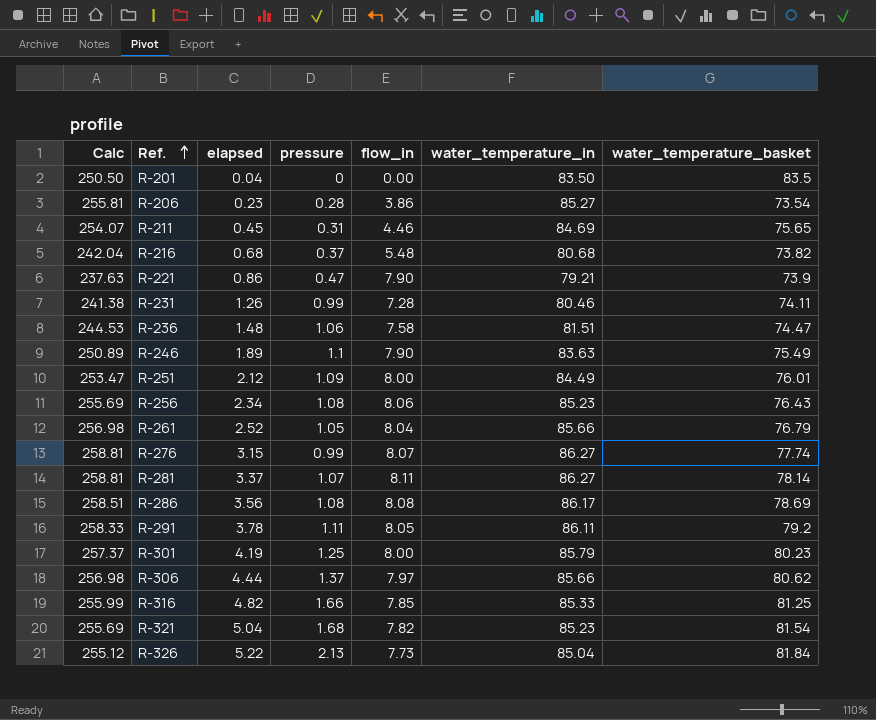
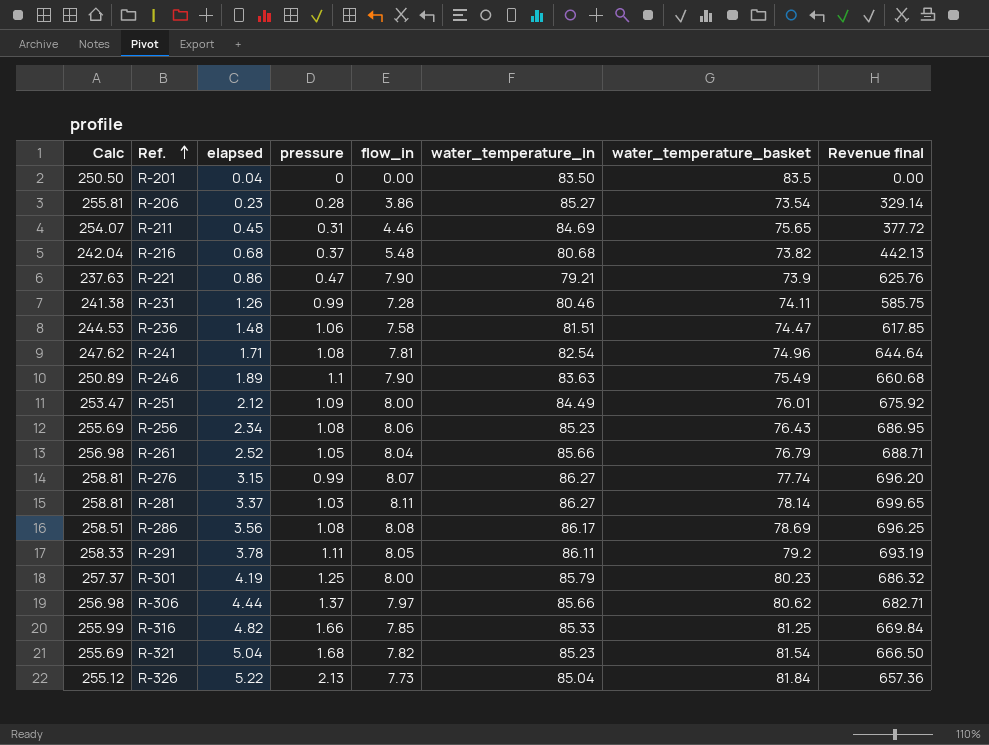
column Revenue final | formula: none -> [flow_in] * [water_temperature_in]
row R-241: none -> 247.62 | 1.71 | 1.08 | 7.81 | 82.54 | 74.96 | 644.64
R-281 | pressure: 1.07 -> 1.03

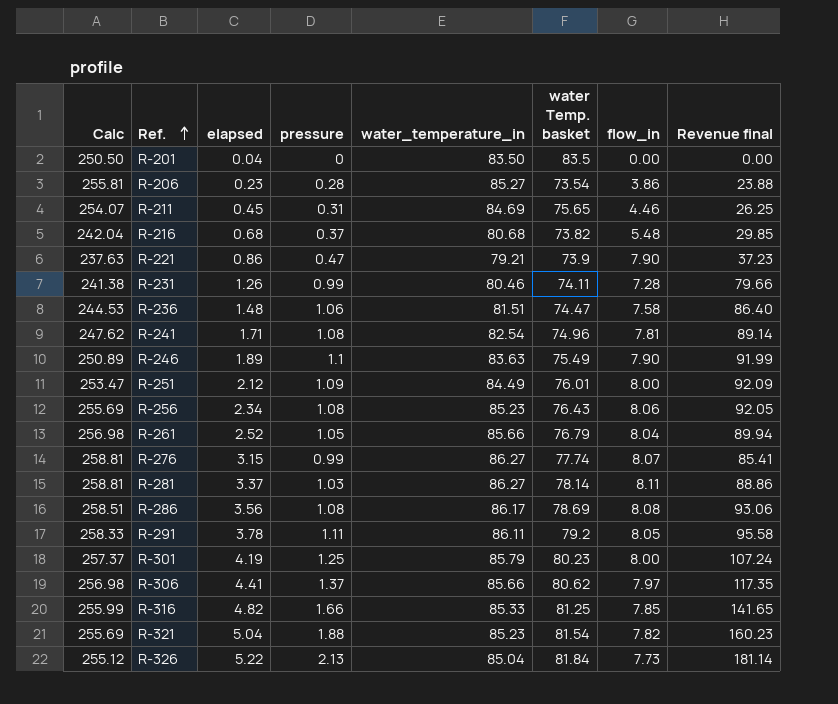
column name: water_temperature_basket -> water Temp. basket
column flow_in | position: 5 -> 7
column Revenue final | formula: [flow_in] * [water_temperature_in] -> [pressure] * [water_temperature_in]
R-306 | elapsed: 4.44 -> 4.41
R-321 | pressure: 1.68 -> 1.88

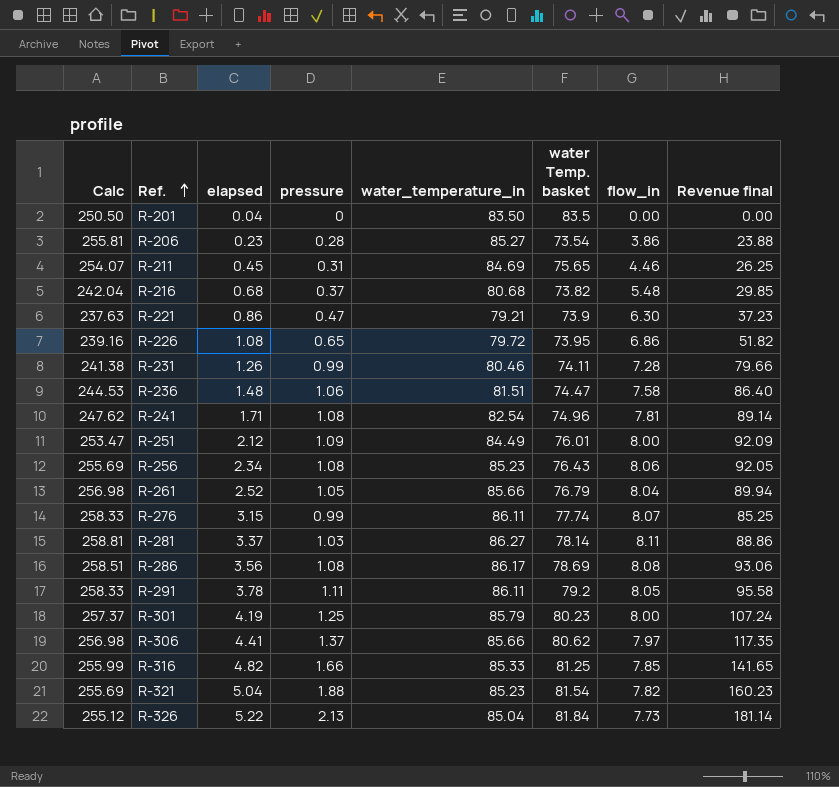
row R-246: 250.89 | 1.89 | 1.1 | 83.63 | 75.49 | 7.90 | 91.99 -> none
R-221 | flow_in: 7.90 -> 6.30
row R-226: none -> 239.16 | 1.08 | 0.65 | 79.72 | 73.95 | 6.86 | 51.82
R-276 | Calc: 258.81 -> 258.33
R-276 | water_temperature_in: 86.27 -> 86.11
R-276 | Revenue final: 85.41 -> 85.25

